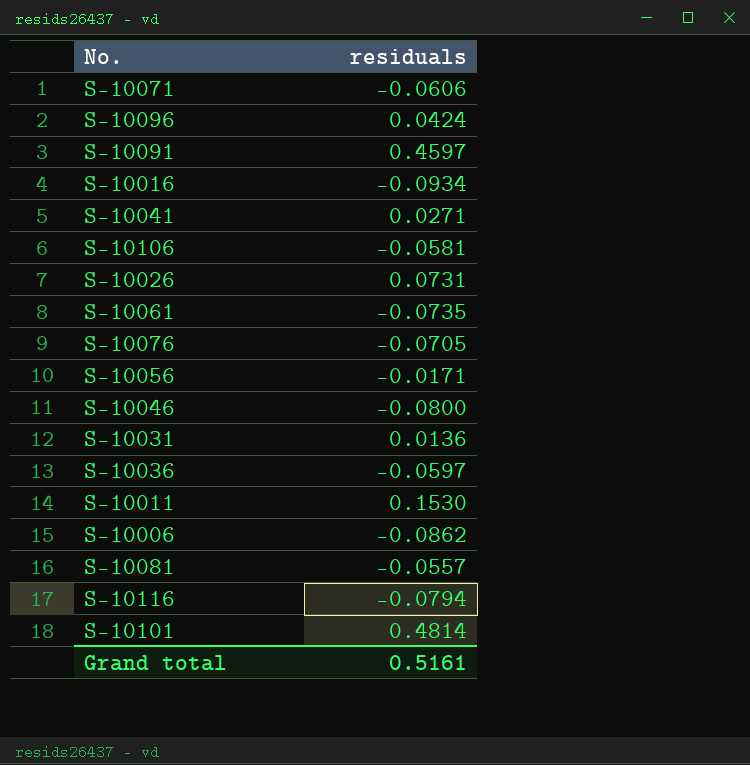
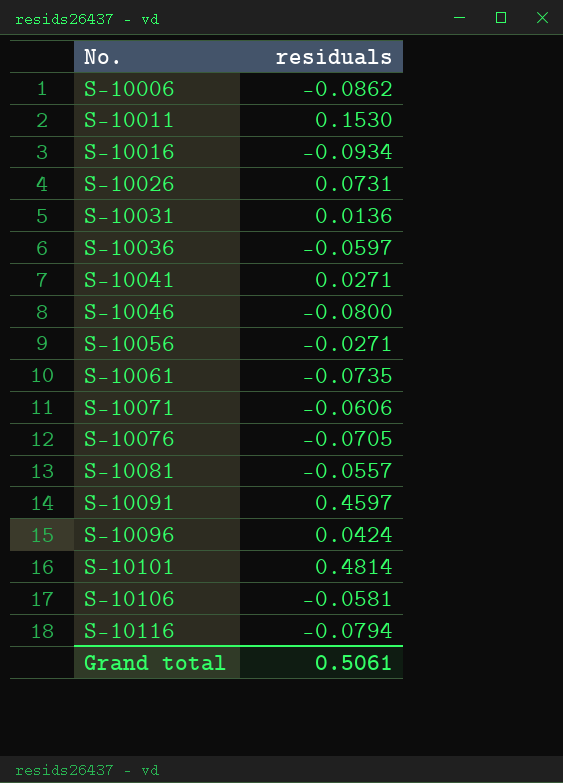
row order: none -> No. ascending
S-10056 | residuals: -0.0171 -> -0.0271
Grand total | residuals: 0.5161 -> 0.5061

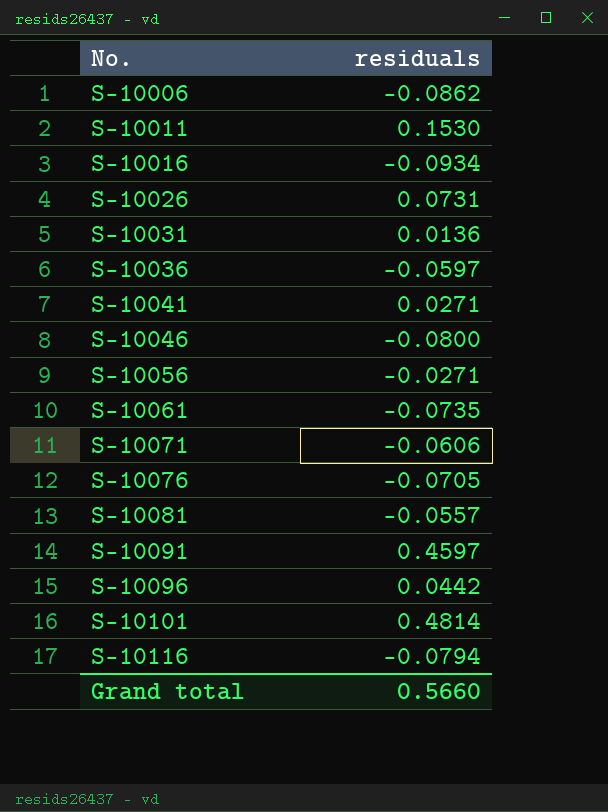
row S-10106: -0.0581 -> none
S-10096 | residuals: 0.0424 -> 0.0442
Grand total | residuals: 0.5061 -> 0.5660

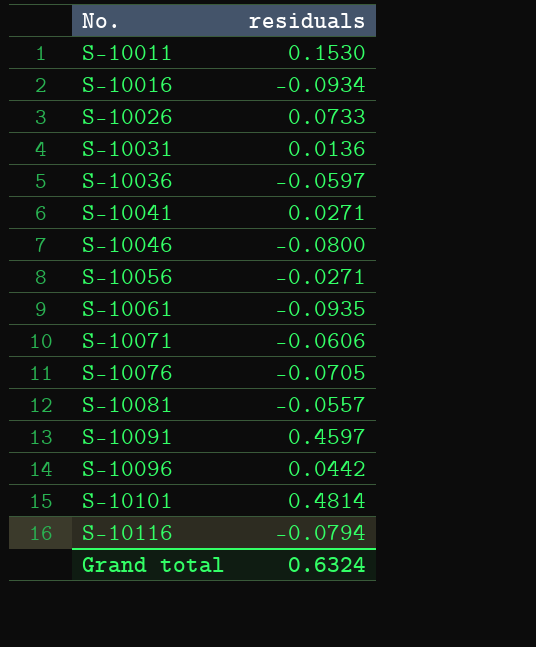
row S-10006: -0.0862 -> none
S-10026 | residuals: 0.0731 -> 0.0733
S-10061 | residuals: -0.0735 -> -0.0935
Grand total | residuals: 0.5660 -> 0.6324

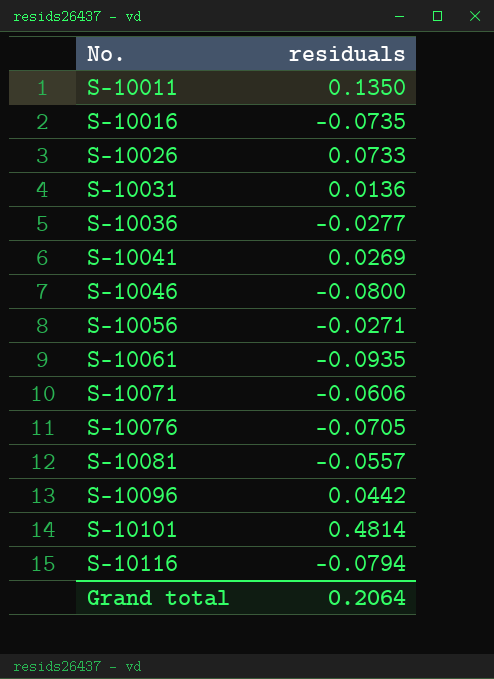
row S-10091: 0.4597 -> none
S-10011 | residuals: 0.1530 -> 0.1350
S-10016 | residuals: -0.0934 -> -0.0735
S-10036 | residuals: -0.0597 -> -0.0277
S-10041 | residuals: 0.0271 -> 0.0269
Grand total | residuals: 0.6324 -> 0.2064

